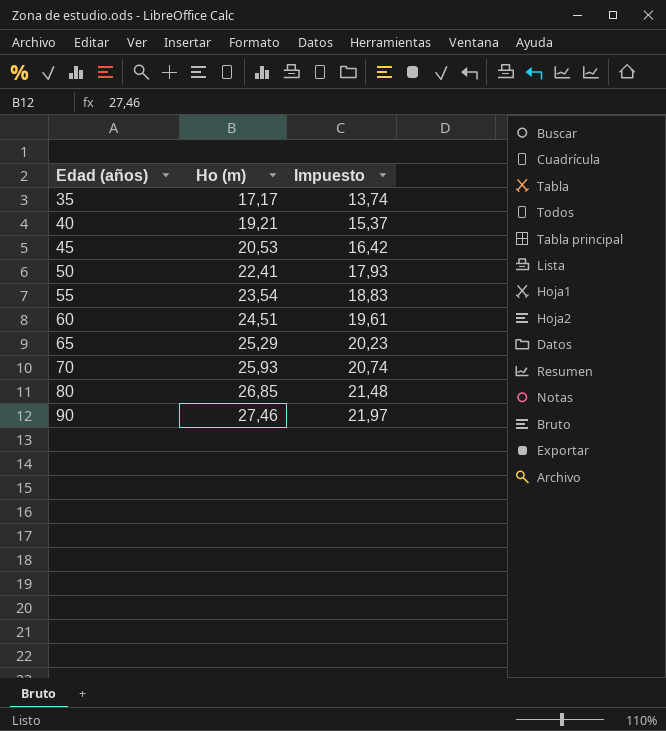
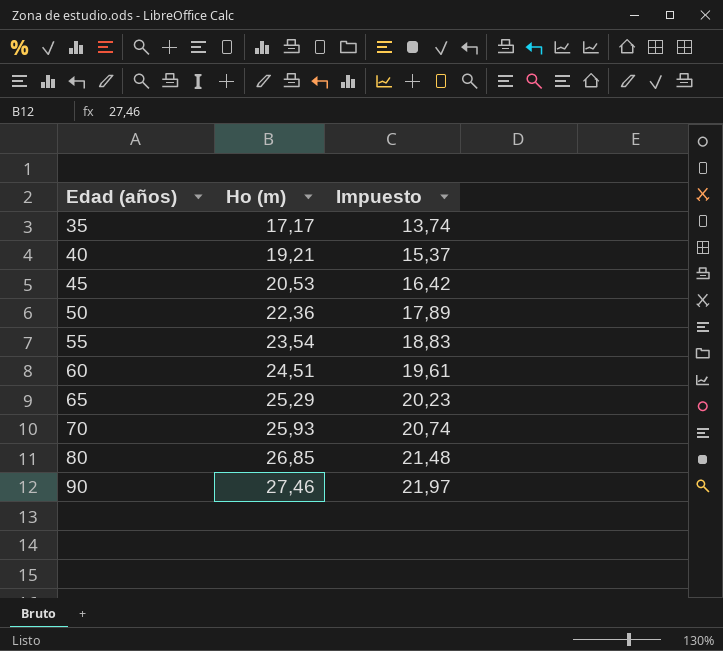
50 | Ho (m): 22,41 -> 22,36
50 | Impuesto: 17,93 -> 17,89

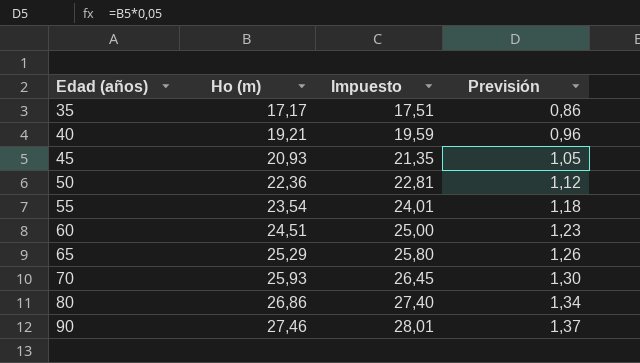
column Impuesto | formula: [Ho (m)] * 0,8 -> [Ho (m)] * 1,02
column Previsión | formula: none -> [Ho (m)] * 0,05
45 | Ho (m): 20,53 -> 20,93
80 | Ho (m): 26,85 -> 26,86

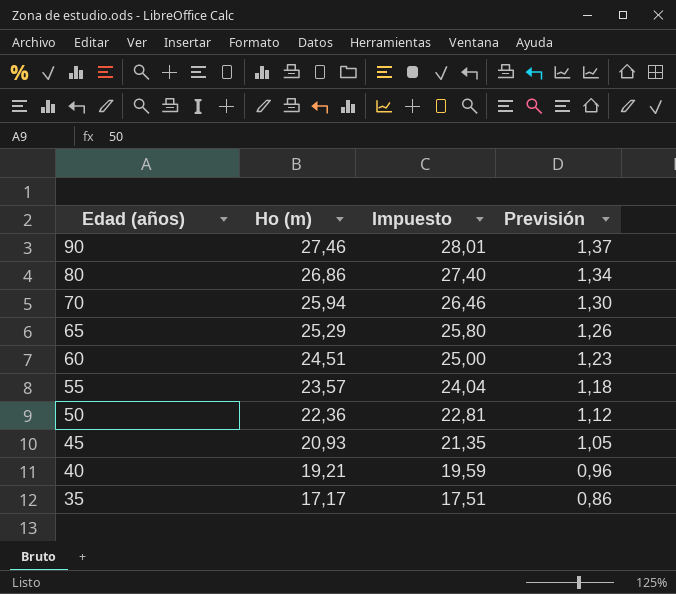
row order: Edad (años) ascending -> Edad (años) descending
70 | Ho (m): 25,93 -> 25,94
70 | Impuesto: 26,45 -> 26,46
55 | Ho (m): 23,54 -> 23,57
55 | Impuesto: 24,01 -> 24,04

